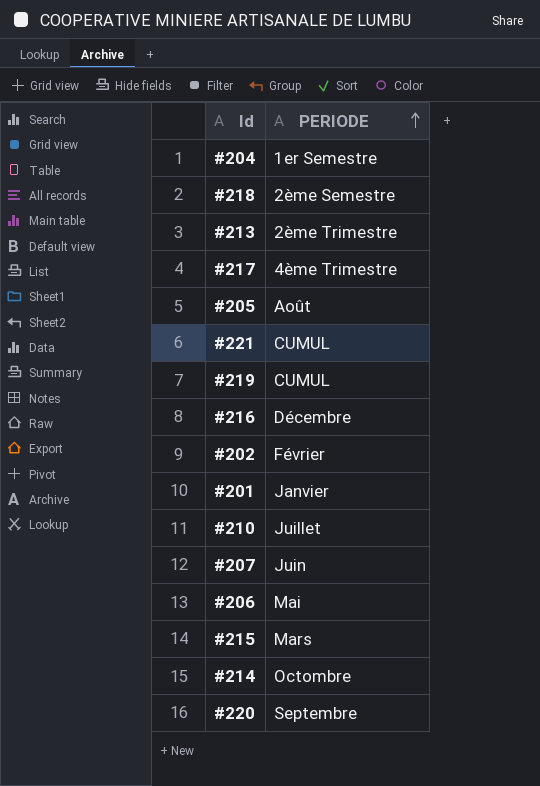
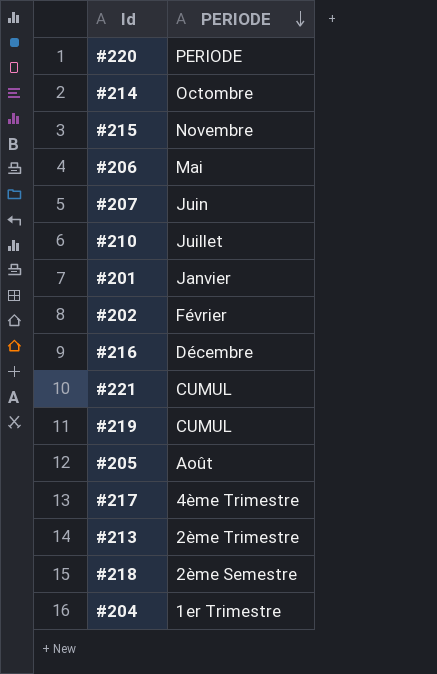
row order: PERIODE ascending -> PERIODE descending
#220 | PERIODE: Septembre -> PERIODE
#215 | PERIODE: Mars -> Novembre
#204 | PERIODE: 1er Semestre -> 1er Trimestre

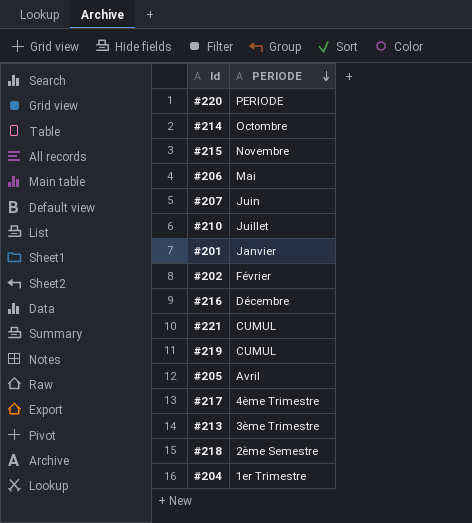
#205 | PERIODE: Août -> Avril
#213 | PERIODE: 2ème Trimestre -> 3ème Trimestre

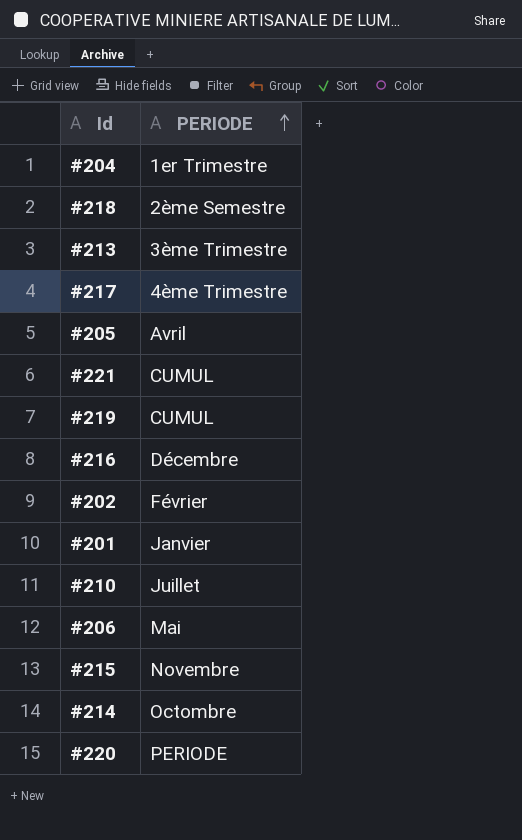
row order: PERIODE descending -> PERIODE ascending
row #207: Juin -> none

